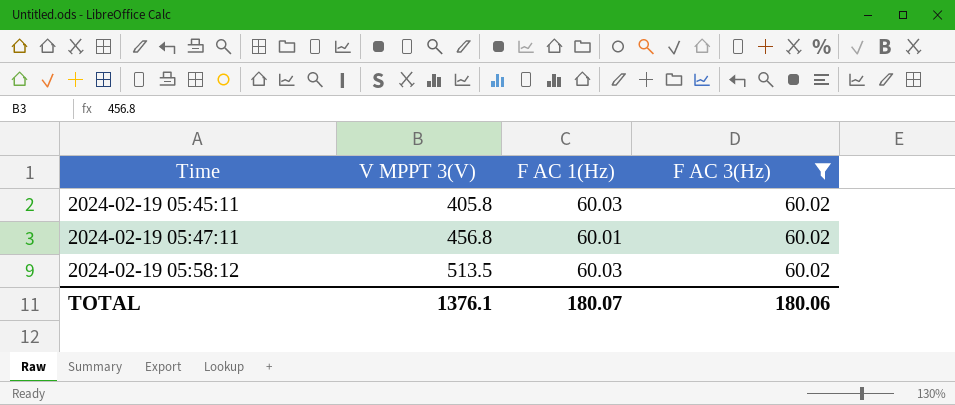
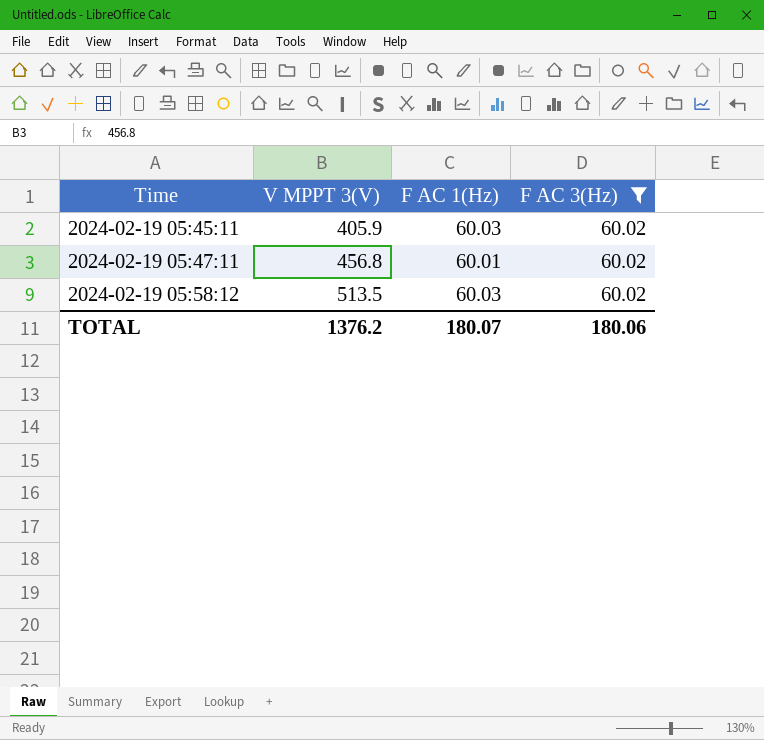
2024-02-19 05:45:11 | V MPPT 3(V): 405.8 -> 405.9
TOTAL | V MPPT 3(V): 1376.1 -> 1376.2

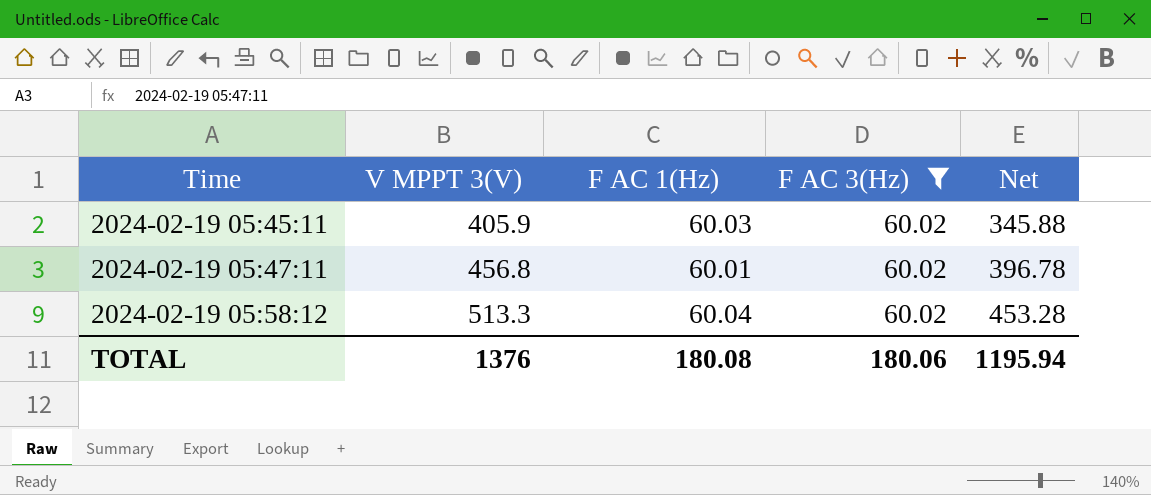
column Net | formula: none -> [V MPPT 3(V)] - [F AC 3(Hz)]
2024-02-19 05:58:12 | V MPPT 3(V): 513.5 -> 513.3
2024-02-19 05:58:12 | F AC 1(Hz): 60.03 -> 60.04
TOTAL | V MPPT 3(V): 1376.2 -> 1376
TOTAL | F AC 1(Hz): 180.07 -> 180.08

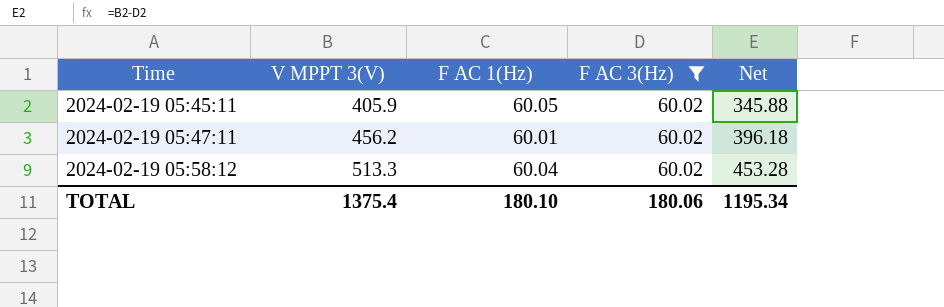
2024-02-19 05:45:11 | F AC 1(Hz): 60.03 -> 60.05
2024-02-19 05:47:11 | V MPPT 3(V): 456.8 -> 456.2
2024-02-19 05:47:11 | Net: 396.78 -> 396.18
TOTAL | V MPPT 3(V): 1376 -> 1375.4
TOTAL | F AC 1(Hz): 180.08 -> 180.10
TOTAL | Net: 1195.94 -> 1195.34

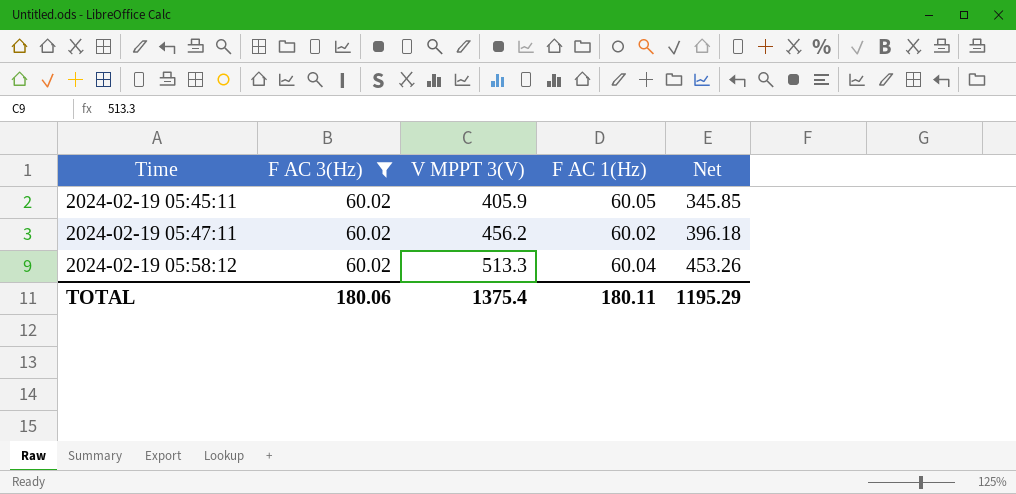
column F AC 3(Hz) | position: 4 -> 2
column Net | formula: [V MPPT 3(V)] - [F AC 3(Hz)] -> [V MPPT 3(V)] - [F AC 1(Hz)]
2024-02-19 05:47:11 | F AC 1(Hz): 60.01 -> 60.02
TOTAL | F AC 1(Hz): 180.10 -> 180.11
TOTAL | Net: 1195.34 -> 1195.29

